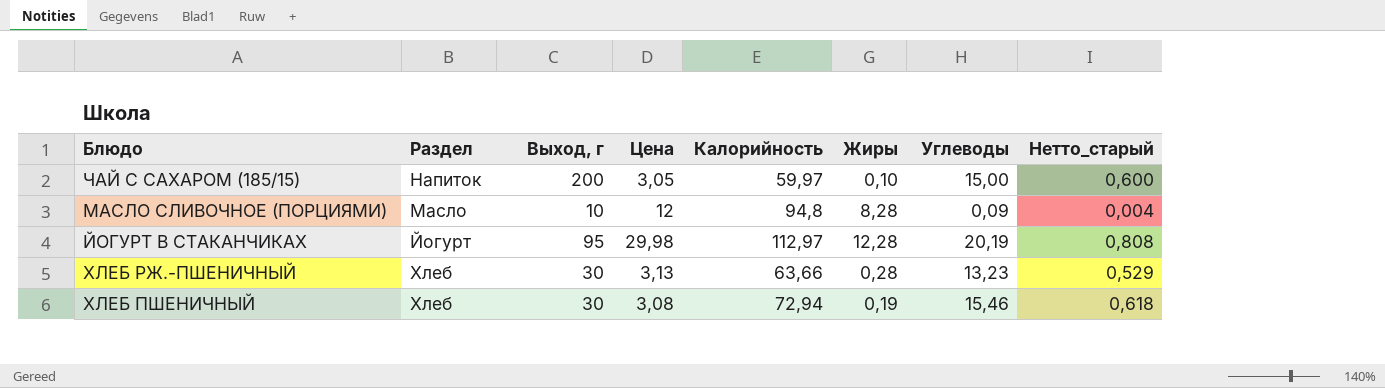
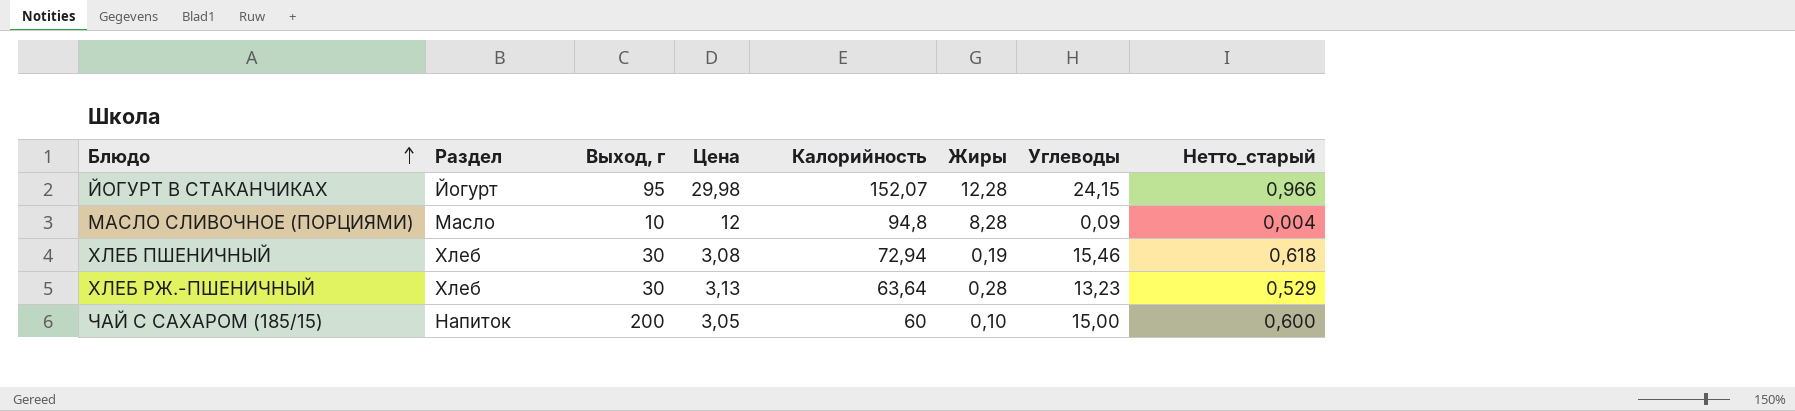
row order: none -> Блюдо ascending
ЙОГУРТ В СТАКАНЧИКАХ | Калорийность: 112,97 -> 152,07
ЙОГУРТ В СТАКАНЧИКАХ | Углеводы: 20,19 -> 24,15
ЙОГУРТ В СТАКАНЧИКАХ | Нетто_старый: 0,808 -> 0,966
ХЛЕБ РЖ.-ПШЕНИЧНЫЙ | Калорийность: 63,66 -> 63,64
ЧАЙ С САХАРОМ (185/15) | Калорийность: 59,97 -> 60

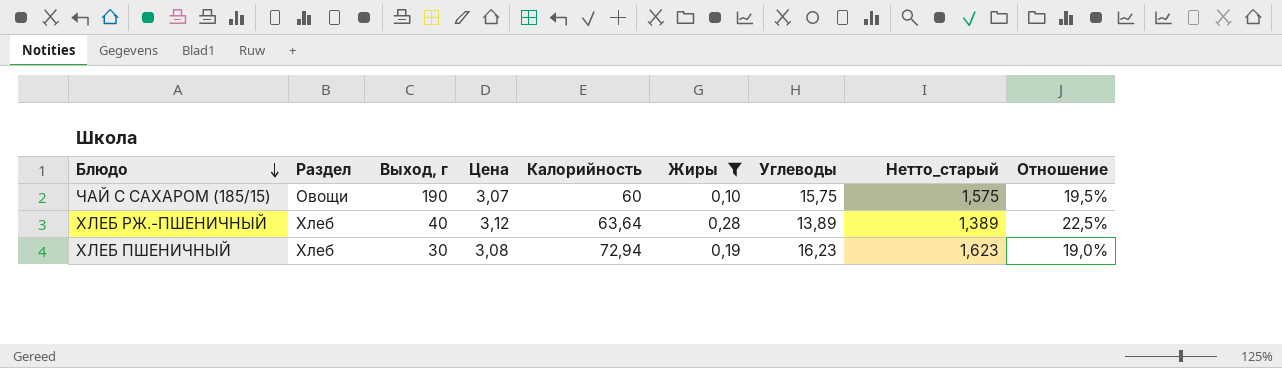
filter: none -> Жиры <= 0,28
row order: Блюдо ascending -> Блюдо descending
column Нетто_старый | formula: [Углеводы] * 0,04 -> [Углеводы] * 0,1
column Отношение | formula: none -> [Цена] / [Углеводы]
ЧАЙ С САХАРОМ (185/15) | Раздел: Напиток -> Овощи
ЧАЙ С САХАРОМ (185/15) | Выход, г: 200 -> 190
ЧАЙ С САХАРОМ (185/15) | Цена: 3,05 -> 3,07
ЧАЙ С САХАРОМ (185/15) | Углеводы: 15,00 -> 15,75
ХЛЕБ РЖ.-ПШЕНИЧНЫЙ | Выход, г: 30 -> 40
ХЛЕБ РЖ.-ПШЕНИЧНЫЙ | Цена: 3,13 -> 3,12
ХЛЕБ РЖ.-ПШЕНИЧНЫЙ | Углеводы: 13,23 -> 13,89
ХЛЕБ ПШЕНИЧНЫЙ | Углеводы: 15,46 -> 16,23

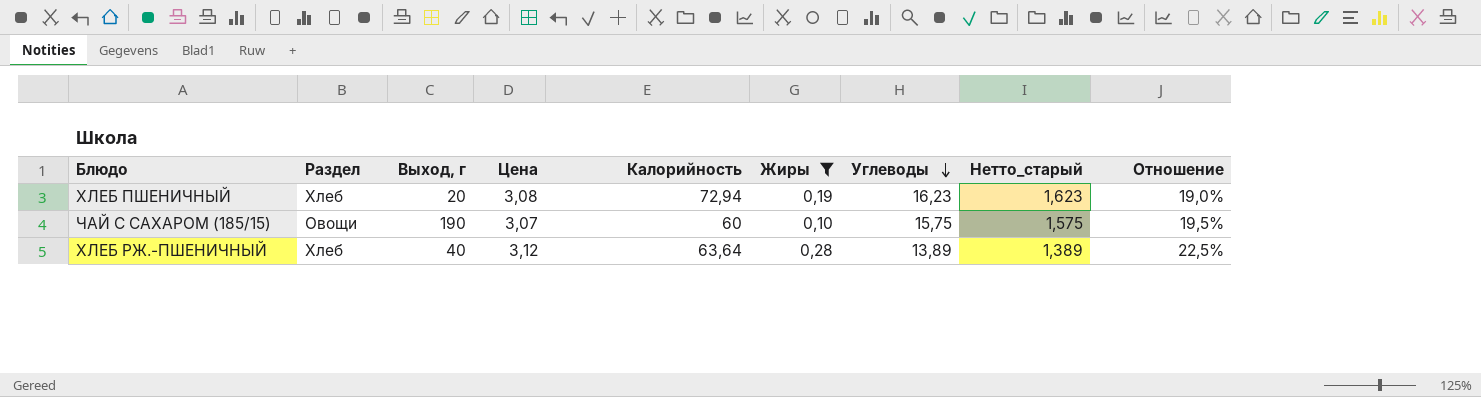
row order: Блюдо descending -> Углеводы descending
ХЛЕБ ПШЕНИЧНЫЙ | Выход, г: 30 -> 20

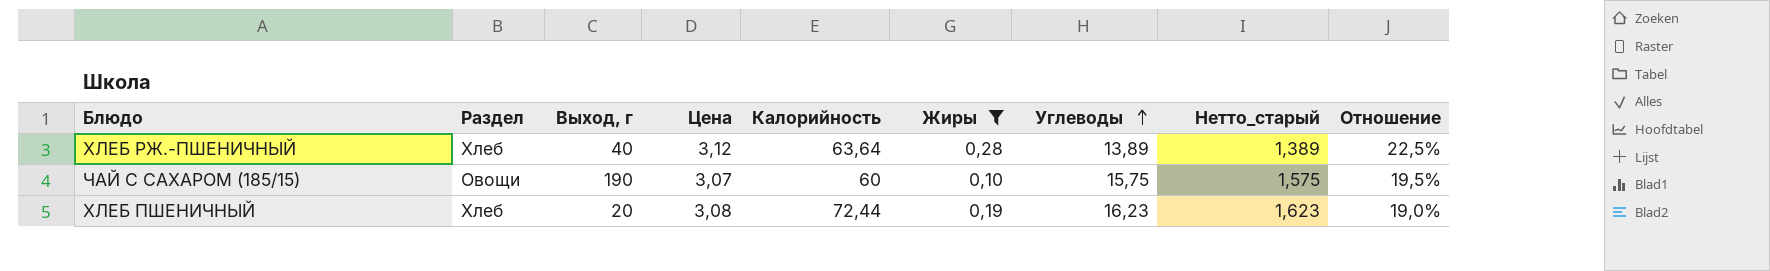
row order: Углеводы descending -> Углеводы ascending
ХЛЕБ ПШЕНИЧНЫЙ | Калорийность: 72,94 -> 72,44

